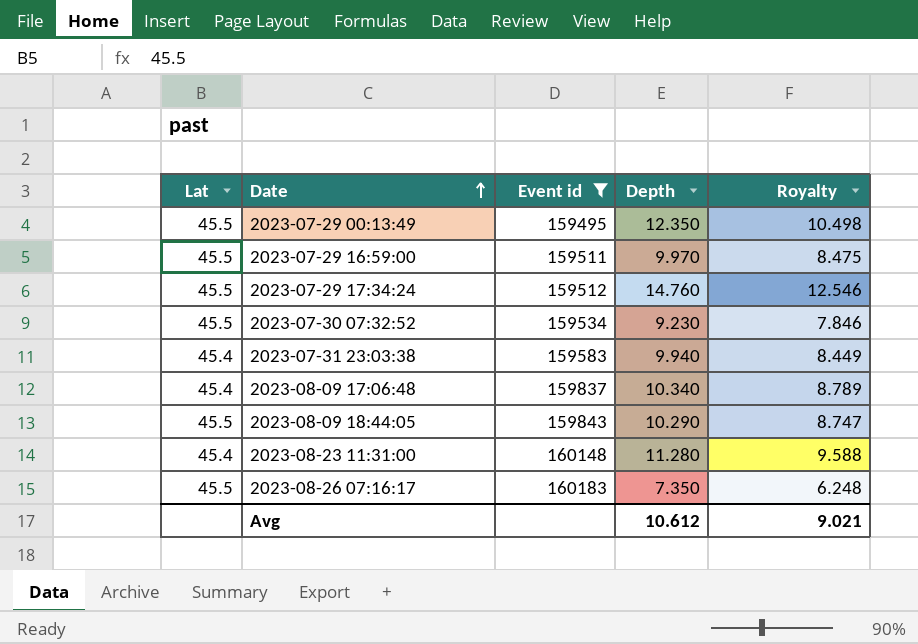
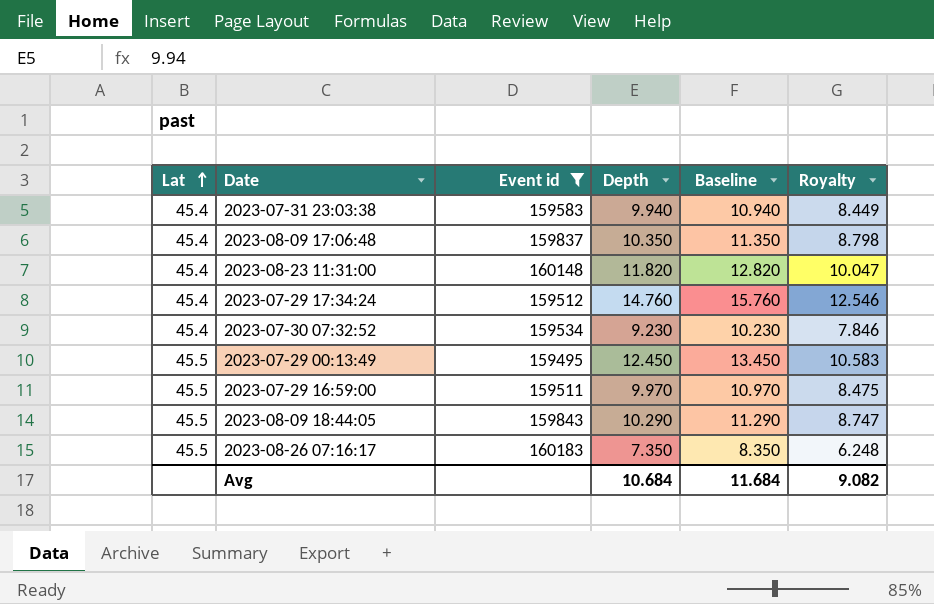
row order: Date ascending -> Lat ascending
column Baseline | formula: none -> [Depth] + 1
2023-08-09 17:06:48 | Depth: 10.340 -> 10.350
2023-08-09 17:06:48 | Royalty: 8.789 -> 8.798
2023-08-23 11:31:00 | Depth: 11.280 -> 11.820
2023-08-23 11:31:00 | Royalty: 9.588 -> 10.047
2023-07-29 17:34:24 | Lat: 45.5 -> 45.4
2023-07-30 07:32:52 | Lat: 45.5 -> 45.4
2023-07-29 00:13:49 | Depth: 12.350 -> 12.450
2023-07-29 00:13:49 | Royalty: 10.498 -> 10.583
Avg | Depth: 10.612 -> 10.684
Avg | Royalty: 9.021 -> 9.082

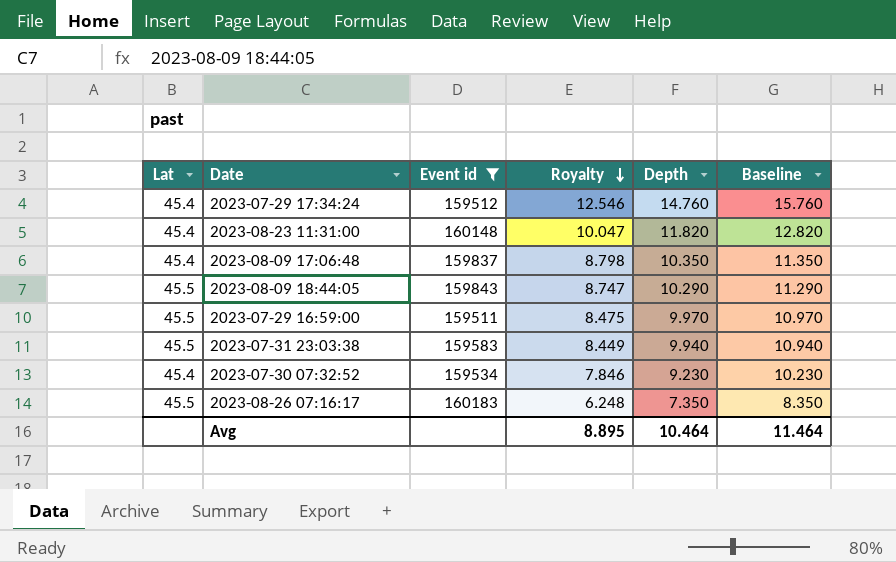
row order: Lat ascending -> Royalty descending
column Royalty | position: 6 -> 4
row 2023-07-29 00:13:49: 45.5 | 159495 | 12.450 | 13.450 | 10.583 -> none
2023-07-31 23:03:38 | Lat: 45.4 -> 45.5
Avg | Royalty: 9.082 -> 8.895
Avg | Depth: 10.684 -> 10.464
Avg | Baseline: 11.684 -> 11.464

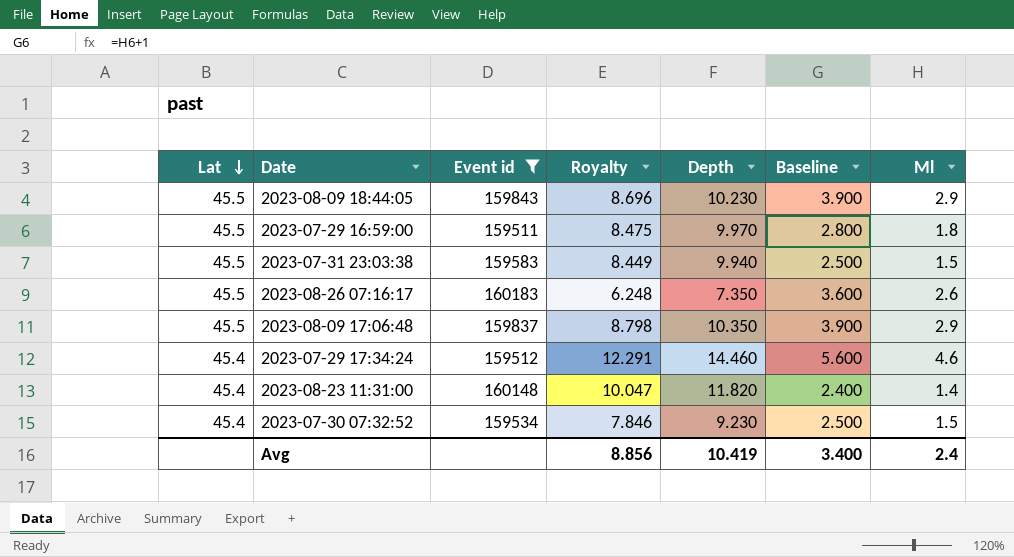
row order: Royalty descending -> Lat descending
column Baseline | formula: [Depth] + 1 -> [Ml] + 1
column Ml | position: none -> 7
2023-08-09 18:44:05 | Royalty: 8.747 -> 8.696
2023-08-09 18:44:05 | Depth: 10.290 -> 10.230
2023-08-09 17:06:48 | Lat: 45.4 -> 45.5
2023-07-29 17:34:24 | Royalty: 12.546 -> 12.291
2023-07-29 17:34:24 | Depth: 14.760 -> 14.460
Avg | Royalty: 8.895 -> 8.856
Avg | Depth: 10.464 -> 10.419
Avg | Baseline: 11.464 -> 3.400

